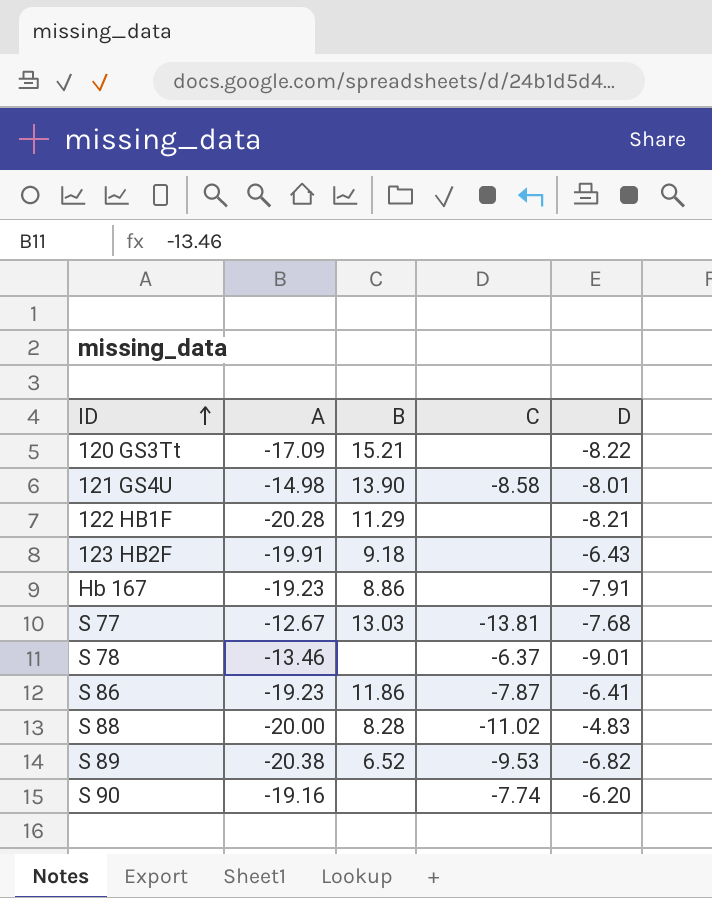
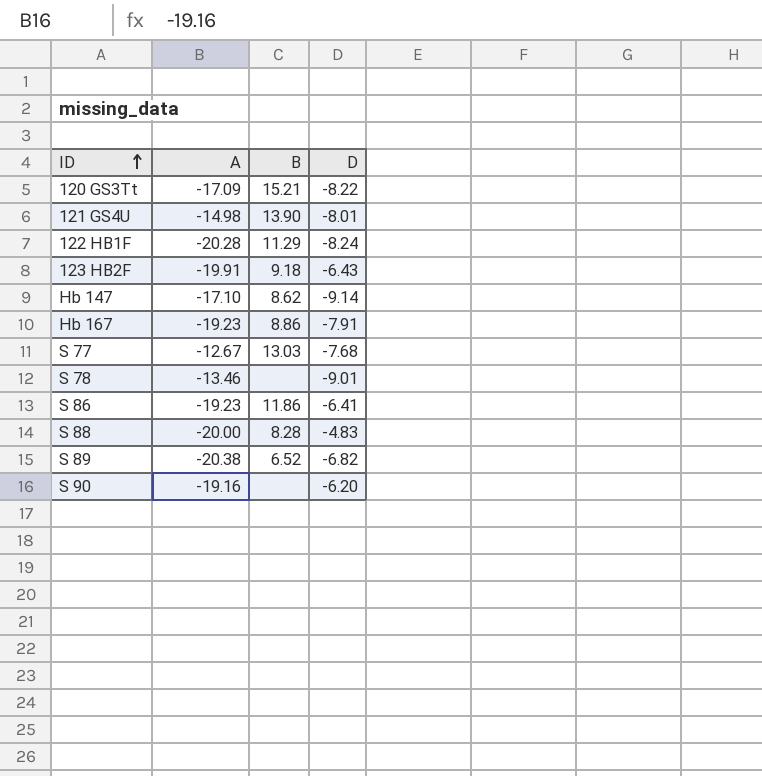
column C | position: 4 -> none
122 HB1F | D: -8.21 -> -8.24
row Hb 147: none -> -17.10 | 8.62 | -9.14

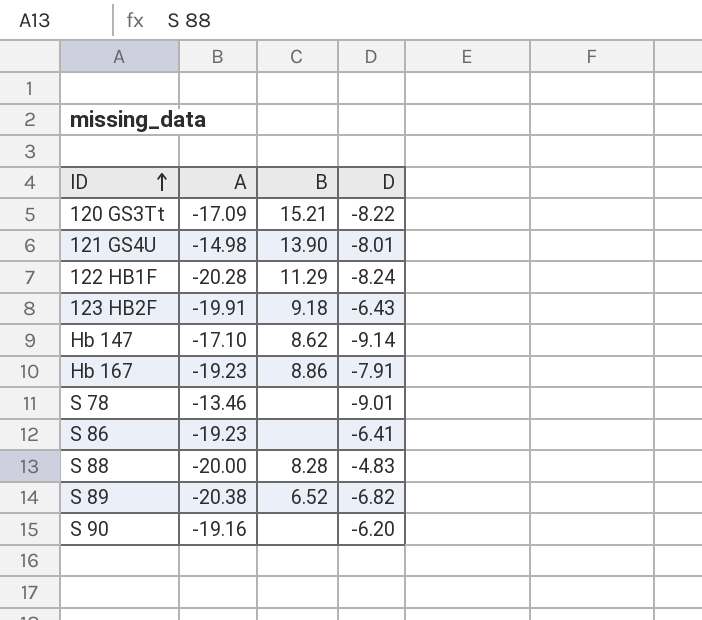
row S 77: -12.67 | 13.03 | -7.68 -> none
S 86 | B: 11.86 -> none

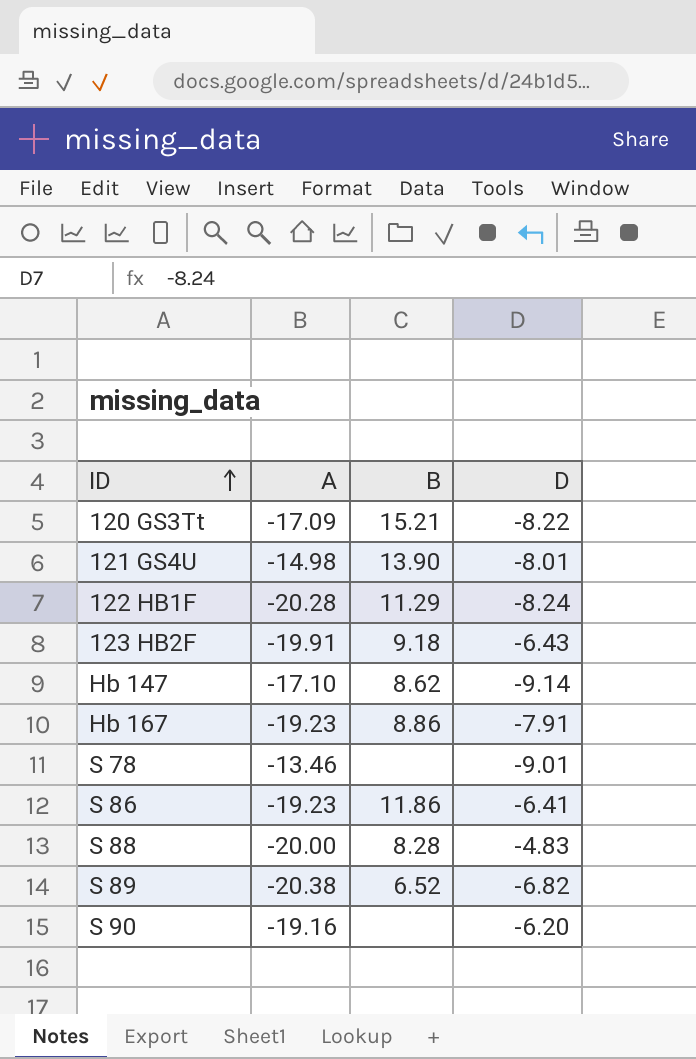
S 86 | B: none -> 11.86

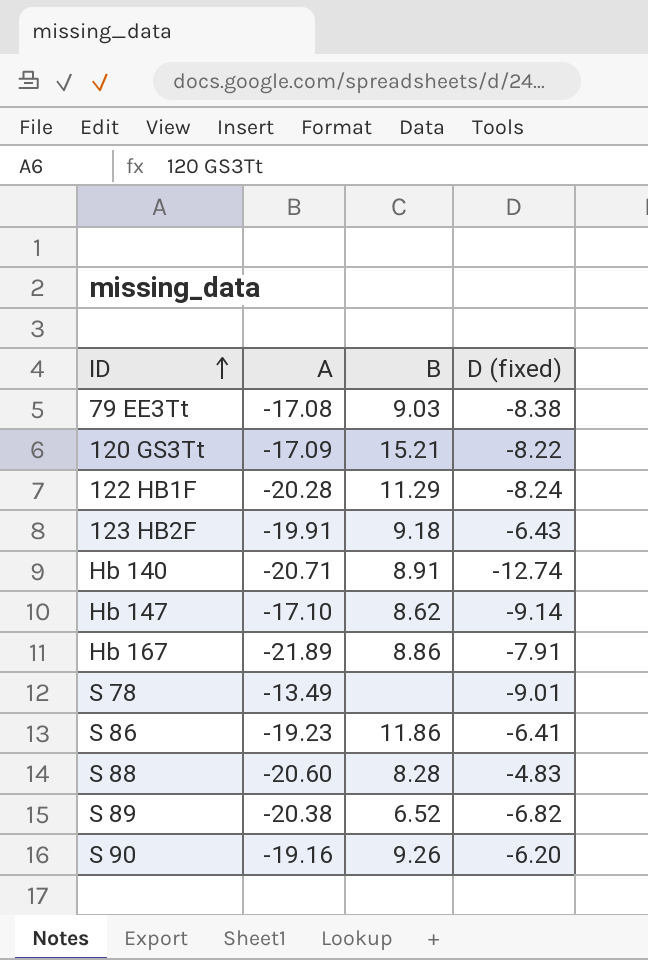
column name: D -> D (fixed)
row 121 GS4U: -14.98 | 13.90 | -8.01 -> none
row 79 EE3Tt: none -> -17.08 | 9.03 | -8.38
row Hb 140: none -> -20.71 | 8.91 | -12.74
Hb 167 | A: -19.23 -> -21.89
S 78 | A: -13.46 -> -13.49
S 88 | A: -20.00 -> -20.60
S 90 | B: none -> 9.26

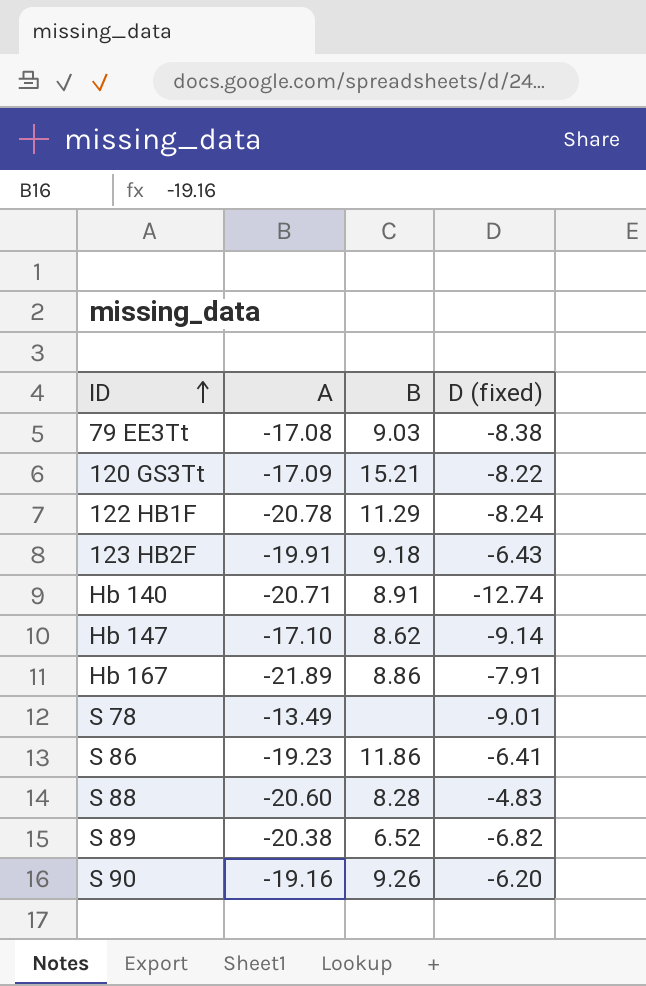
122 HB1F | A: -20.28 -> -20.78

